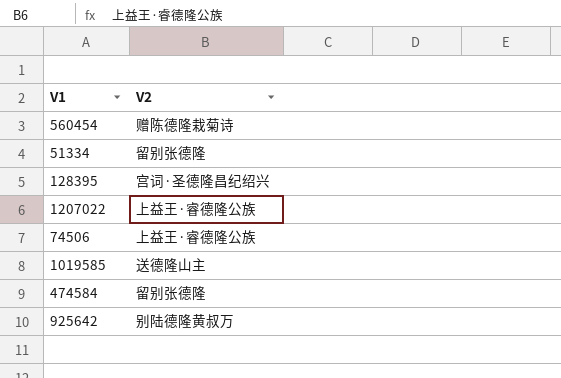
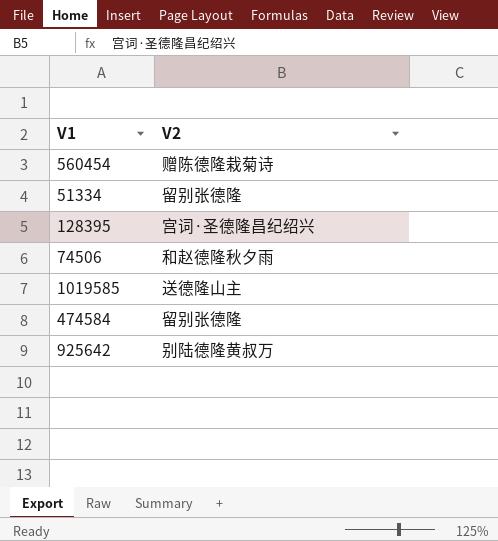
row 1207022: 上益王·睿德隆公族 -> none
74506 | V2: 上益王·睿德隆公族 -> 和赵德隆秋夕雨

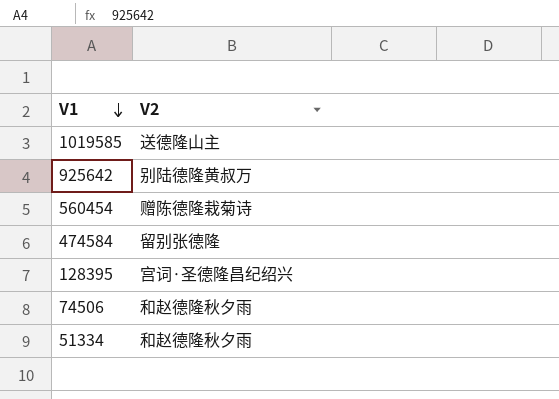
row order: none -> V1 descending
51334 | V2: 留别张德隆 -> 和赵德隆秋夕雨

